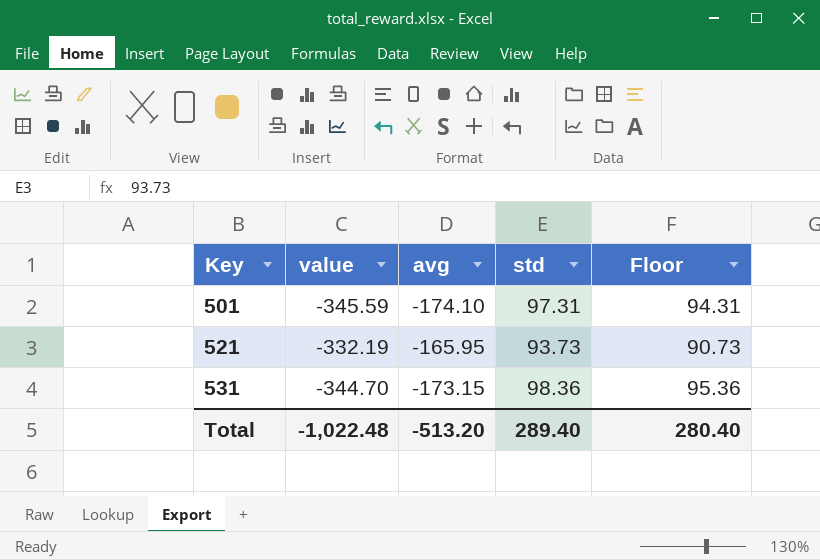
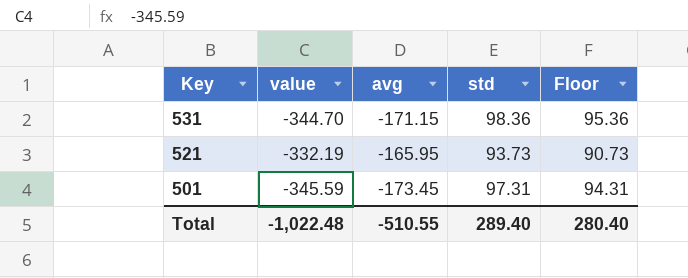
row order: Key ascending -> Key descending
531 | avg: -173.15 -> -171.15
501 | avg: -174.10 -> -173.45
Total | avg: -513.20 -> -510.55

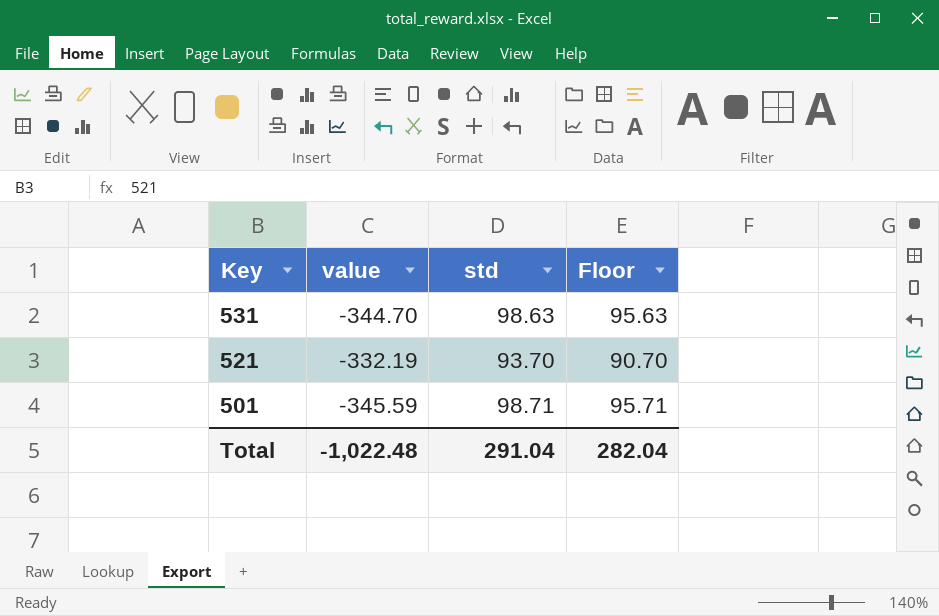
column avg | position: 3 -> none
531 | std: 98.36 -> 98.63
531 | Floor: 95.36 -> 95.63
521 | std: 93.73 -> 93.70
521 | Floor: 90.73 -> 90.70
501 | std: 97.31 -> 98.71
501 | Floor: 94.31 -> 95.71
Total | std: 289.40 -> 291.04
Total | Floor: 280.40 -> 282.04

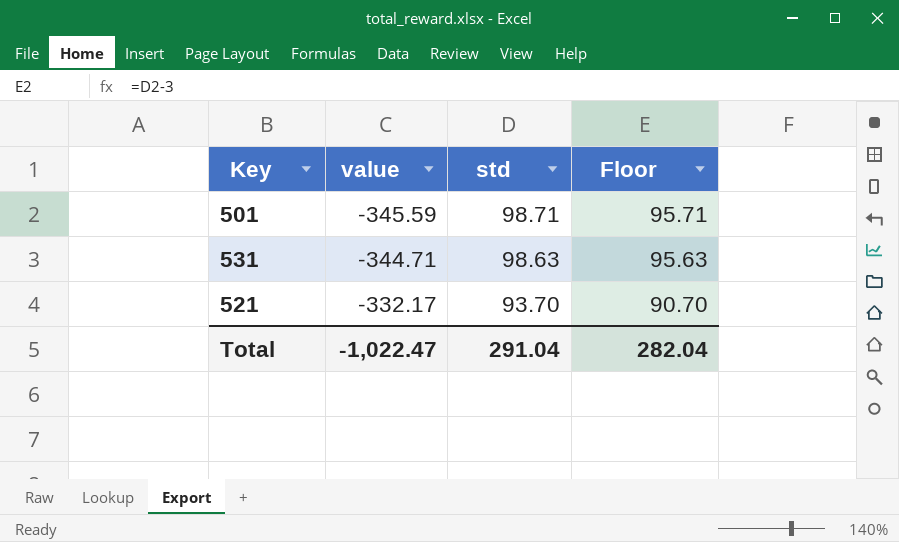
row order: Key descending -> value ascending
531 | value: -344.70 -> -344.71
521 | value: -332.19 -> -332.17
Total | value: -1,022.48 -> -1,022.47

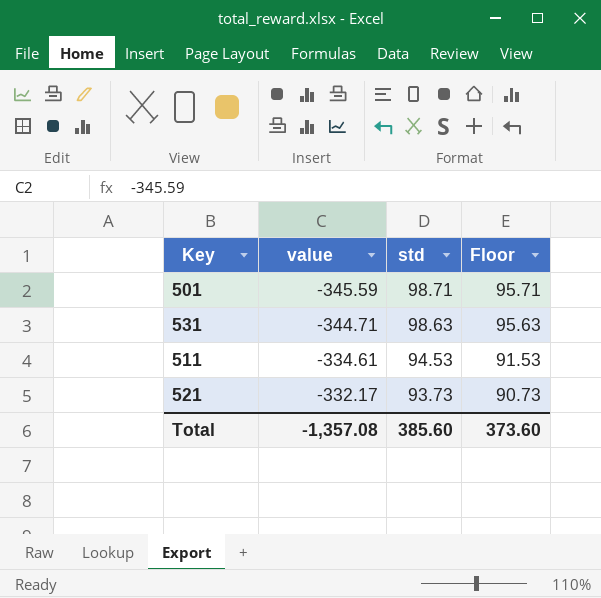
row 511: none -> -334.61 | 94.53 | 91.53
521 | std: 93.70 -> 93.73
521 | Floor: 90.70 -> 90.73
Total | value: -1,022.47 -> -1,357.08
Total | std: 291.04 -> 385.60
Total | Floor: 282.04 -> 373.60

